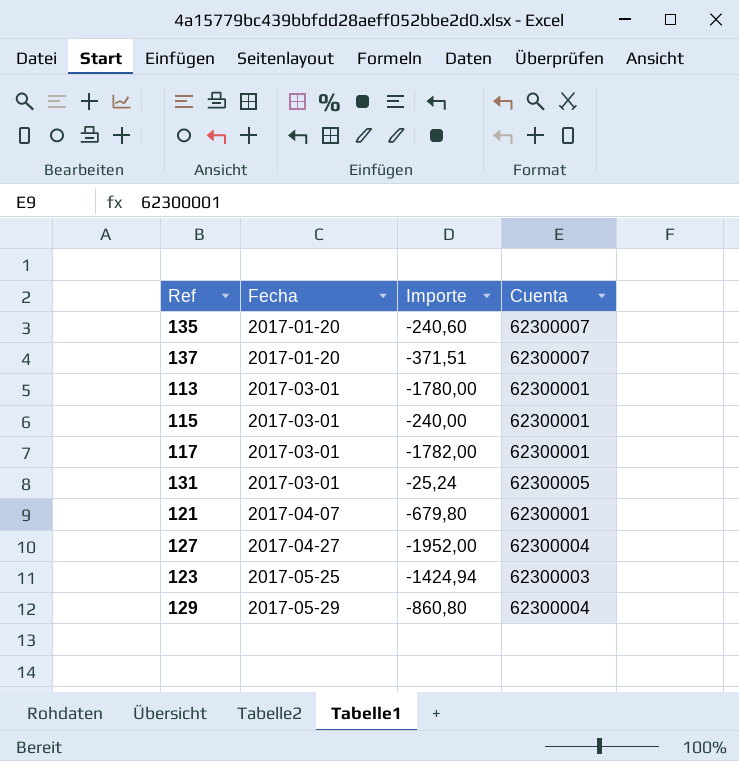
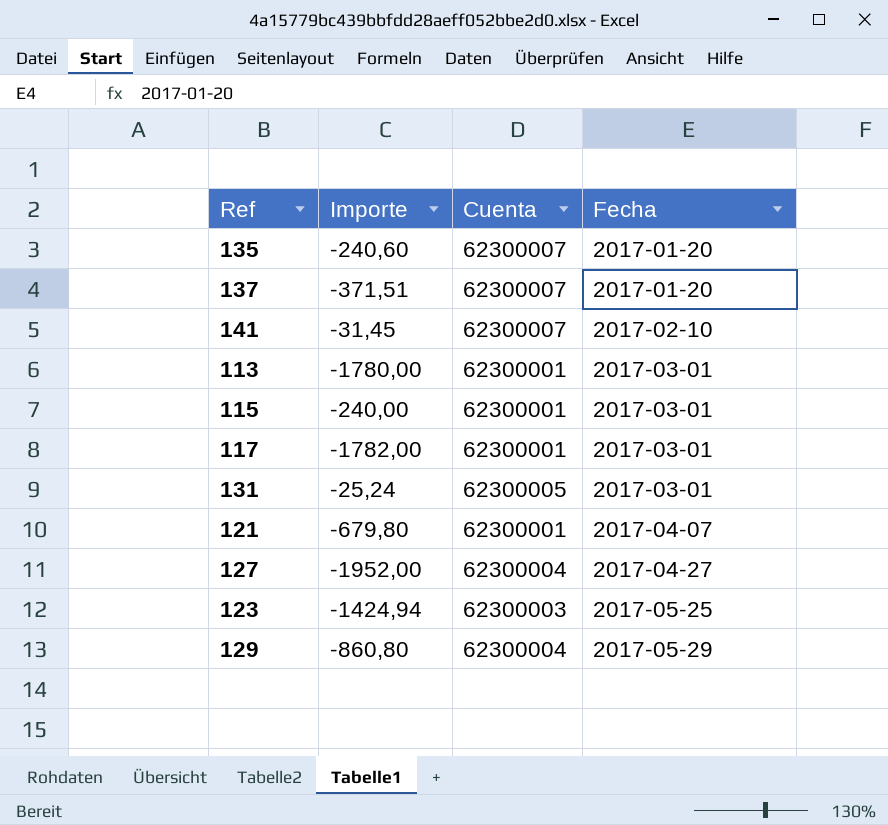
column Fecha | position: 2 -> 4
row 141: none -> -31,45 | 62300007 | 2017-02-10

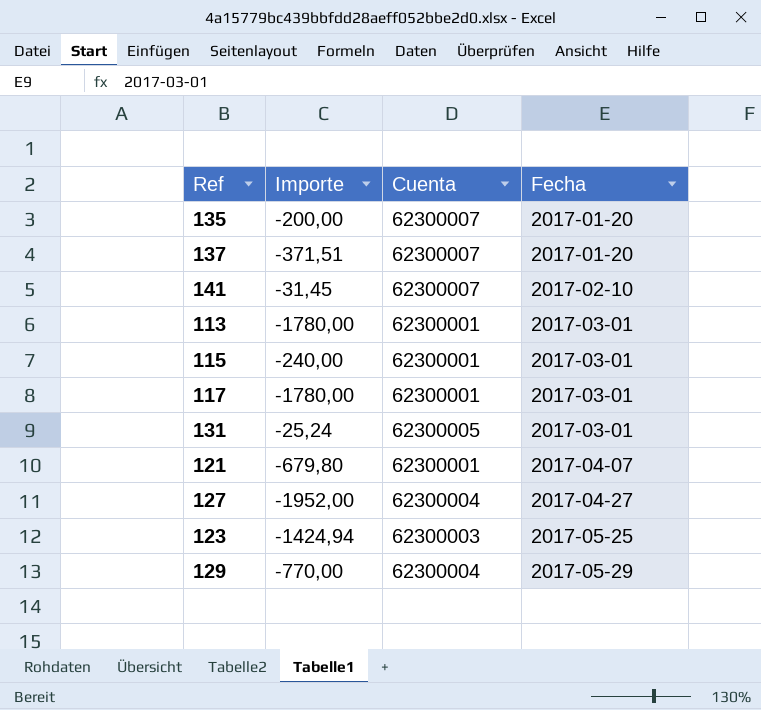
135 | Importe: -240,60 -> -200,00
117 | Importe: -1782,00 -> -1780,00
129 | Importe: -860,80 -> -770,00

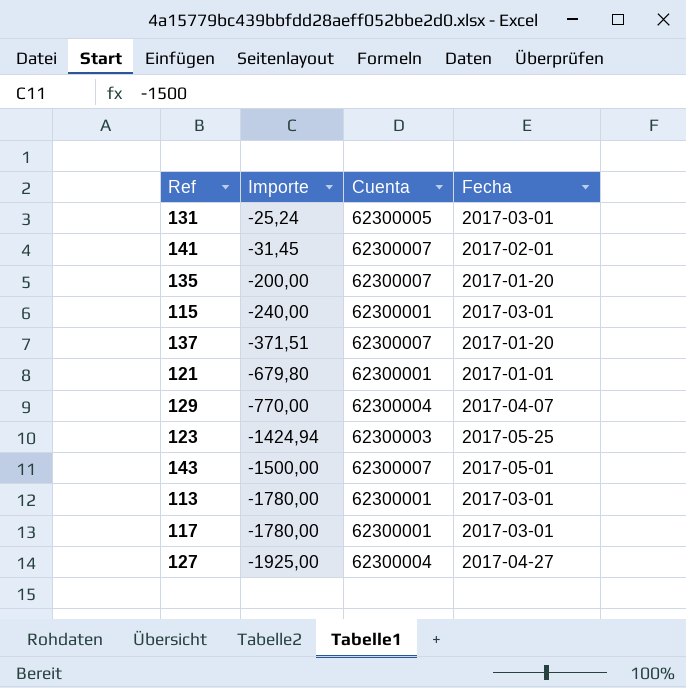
row order: Fecha ascending -> Importe descending
141 | Fecha: 2017-02-10 -> 2017-02-01
121 | Fecha: 2017-04-07 -> 2017-01-01
129 | Fecha: 2017-05-29 -> 2017-04-07
row 143: none -> -1500,00 | 62300007 | 2017-05-01
127 | Importe: -1952,00 -> -1925,00

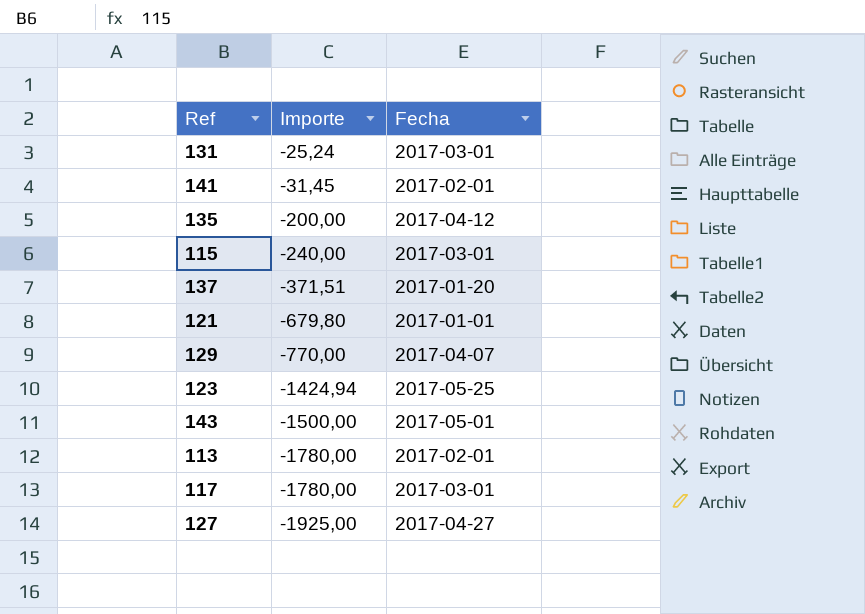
column Cuenta | position: 3 -> none
135 | Fecha: 2017-01-20 -> 2017-04-12
113 | Fecha: 2017-03-01 -> 2017-02-01

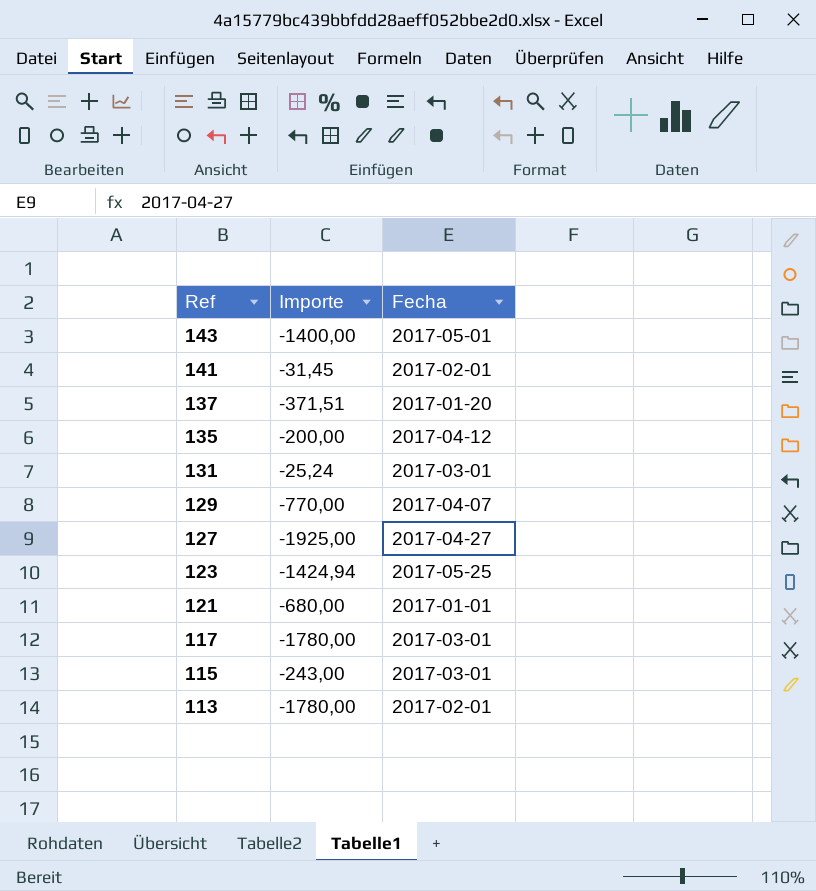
row order: Importe descending -> Ref descending
143 | Importe: -1500,00 -> -1400,00
121 | Importe: -679,80 -> -680,00
115 | Importe: -240,00 -> -243,00

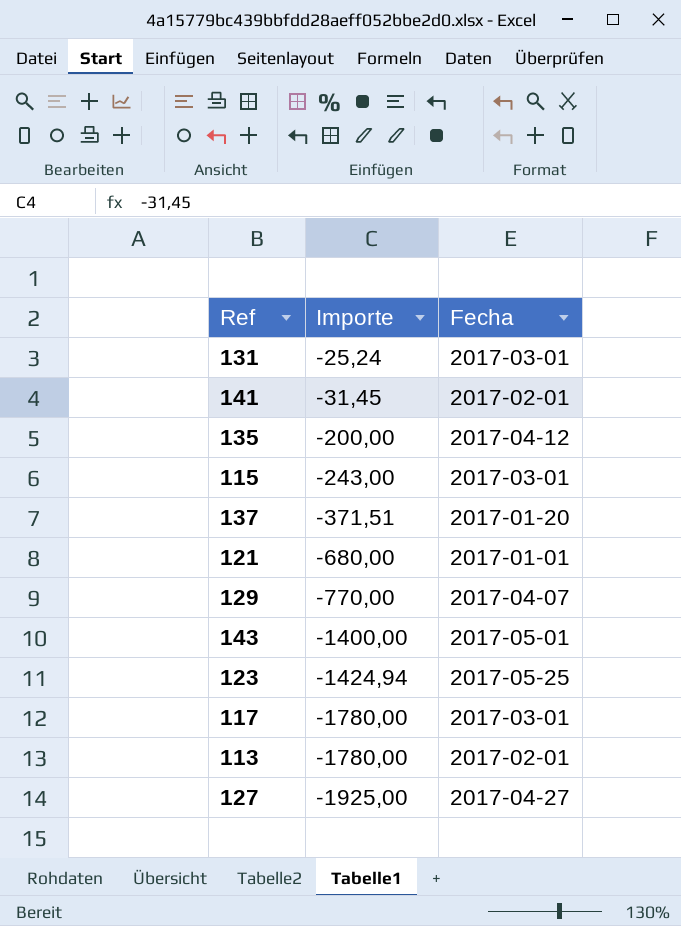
row order: Ref descending -> Importe descending

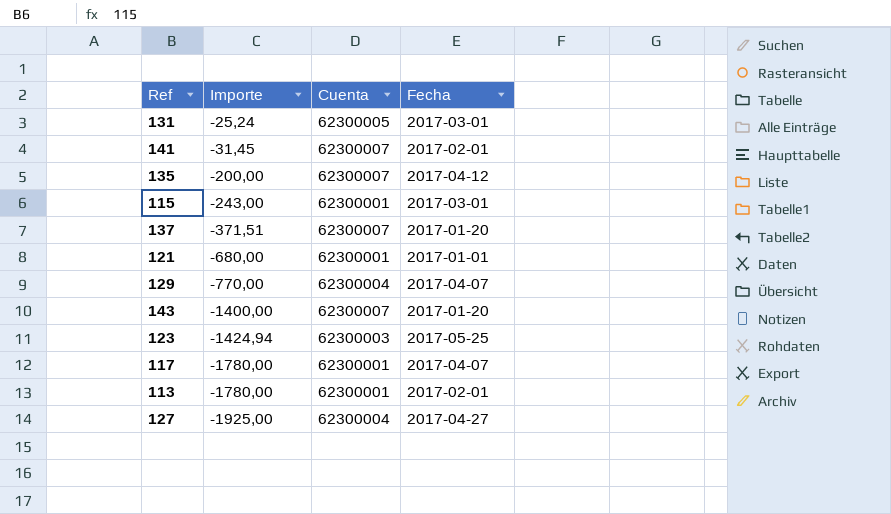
column Cuenta | position: none -> 3
143 | Fecha: 2017-05-01 -> 2017-01-20
117 | Fecha: 2017-03-01 -> 2017-04-07

